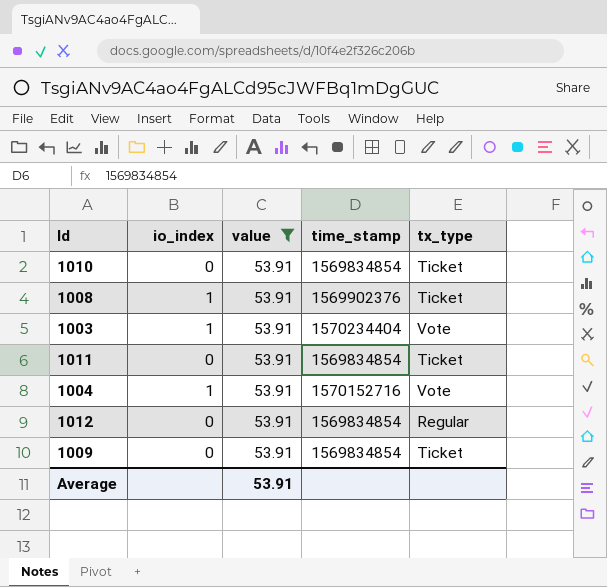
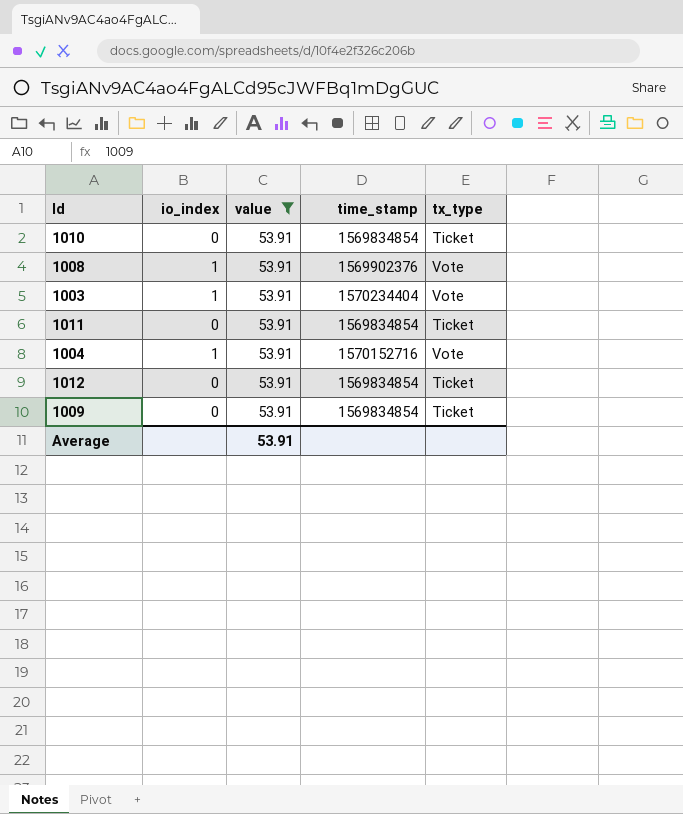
1008 | tx_type: Ticket -> Vote
1012 | tx_type: Regular -> Ticket

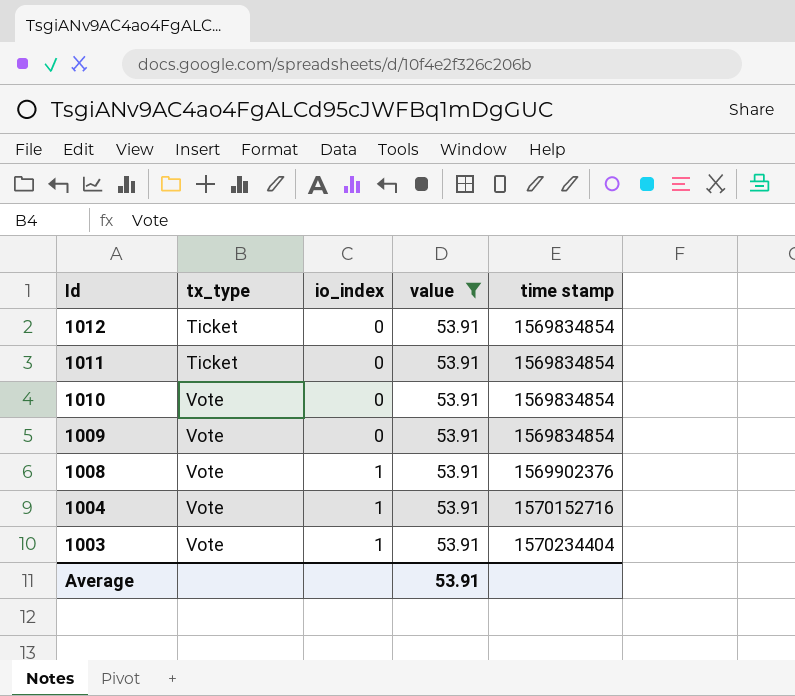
row order: none -> Id descending
column tx_type | position: 5 -> 2
column name: time_stamp -> time stamp
1010 | tx_type: Ticket -> Vote
1009 | tx_type: Ticket -> Vote

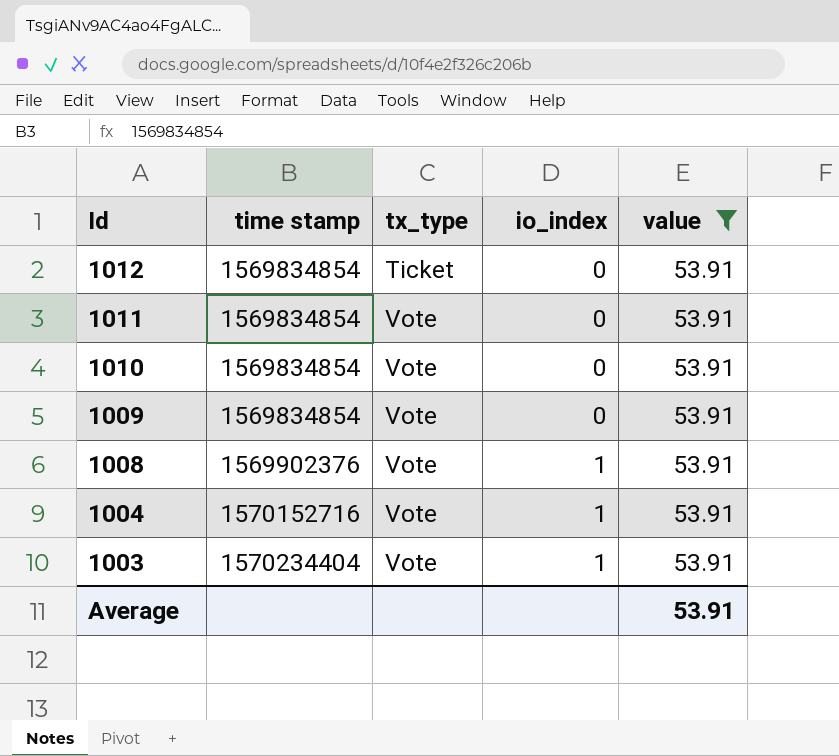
column time stamp | position: 5 -> 2
1011 | tx_type: Ticket -> Vote

